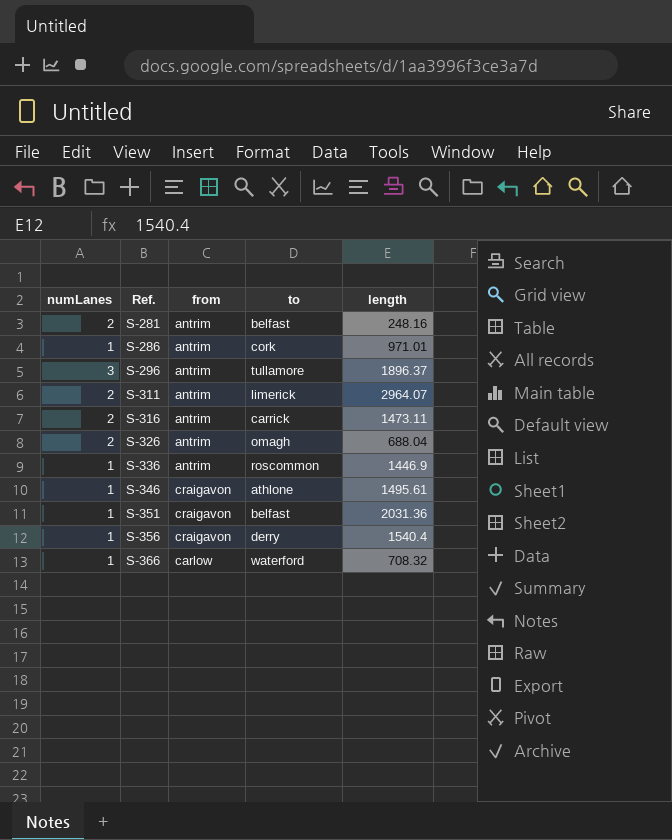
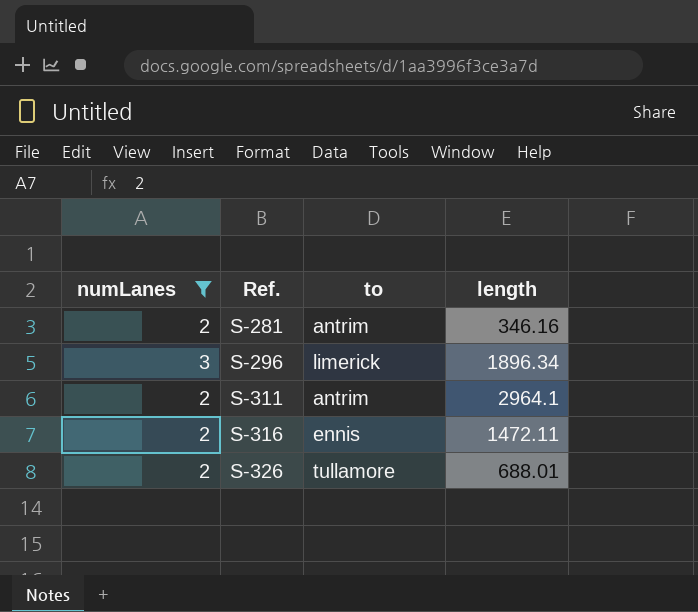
filter: none -> numLanes != 1
column from | position: 3 -> none
S-281 | to: belfast -> antrim
S-281 | length: 248.16 -> 346.16
S-296 | to: tullamore -> limerick
S-296 | length: 1896.37 -> 1896.34
S-311 | to: limerick -> antrim
S-311 | length: 2964.07 -> 2964.1
S-316 | to: carrick -> ennis
S-316 | length: 1473.11 -> 1472.11
S-326 | to: omagh -> tullamore
S-326 | length: 688.04 -> 688.01

